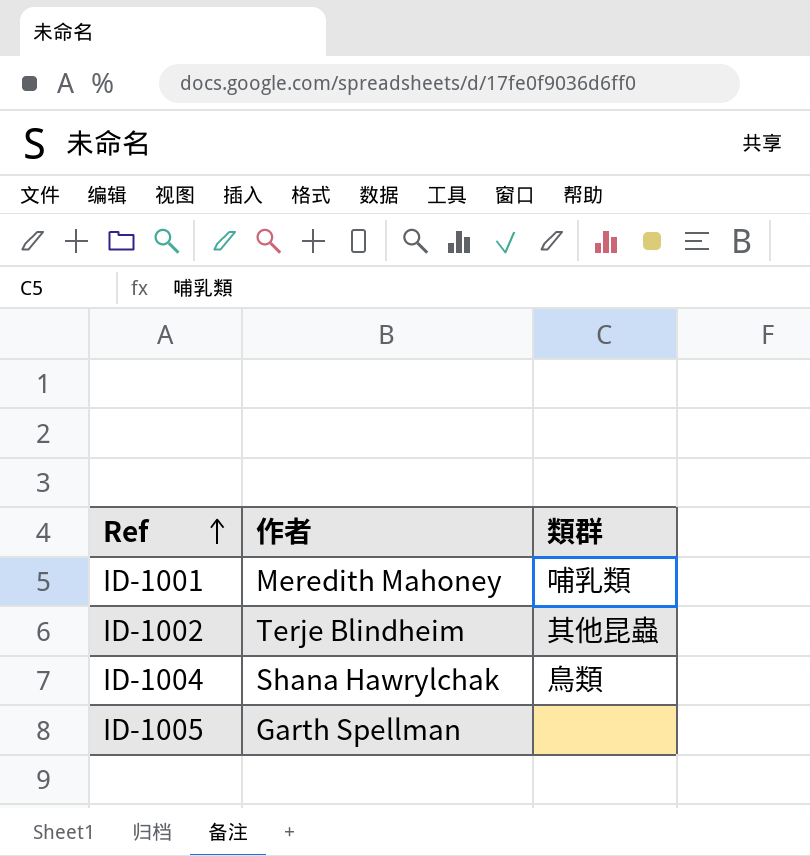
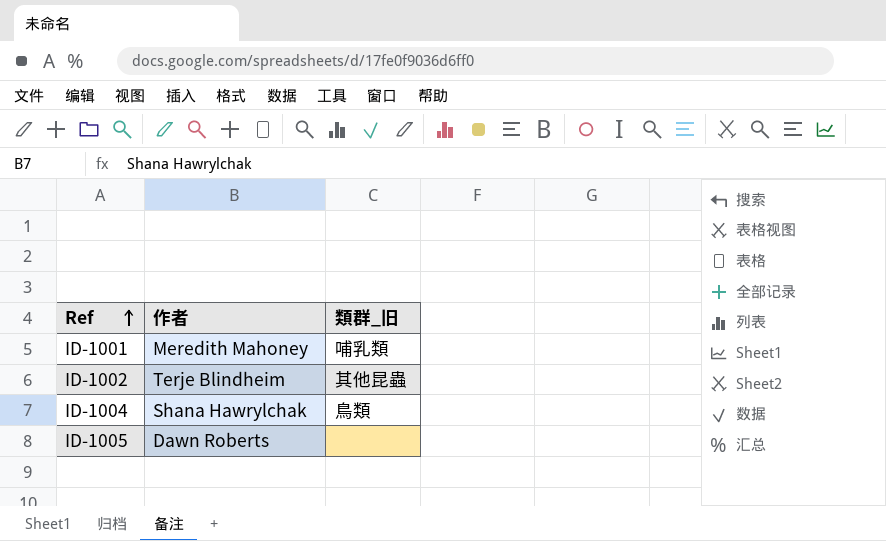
column name: 類群 -> 類群_旧
ID-1005 | 作者: Garth Spellman -> Dawn Roberts

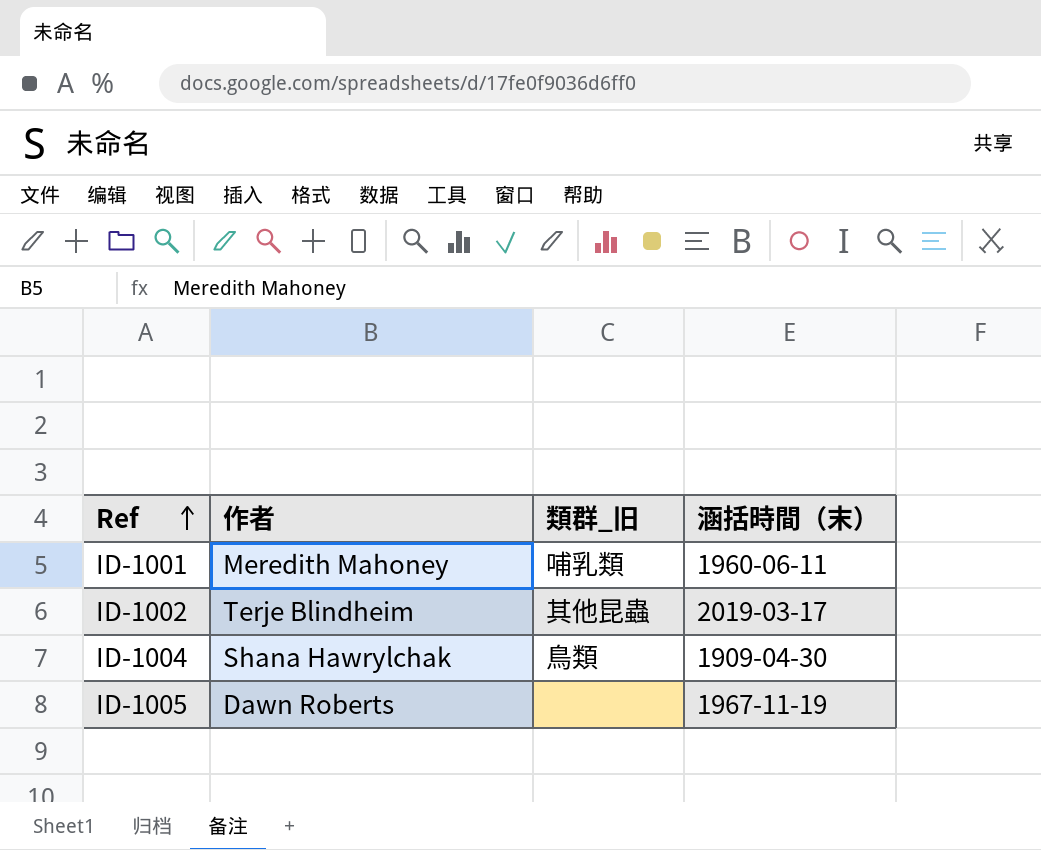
column 涵括時間（末） | position: none -> 4

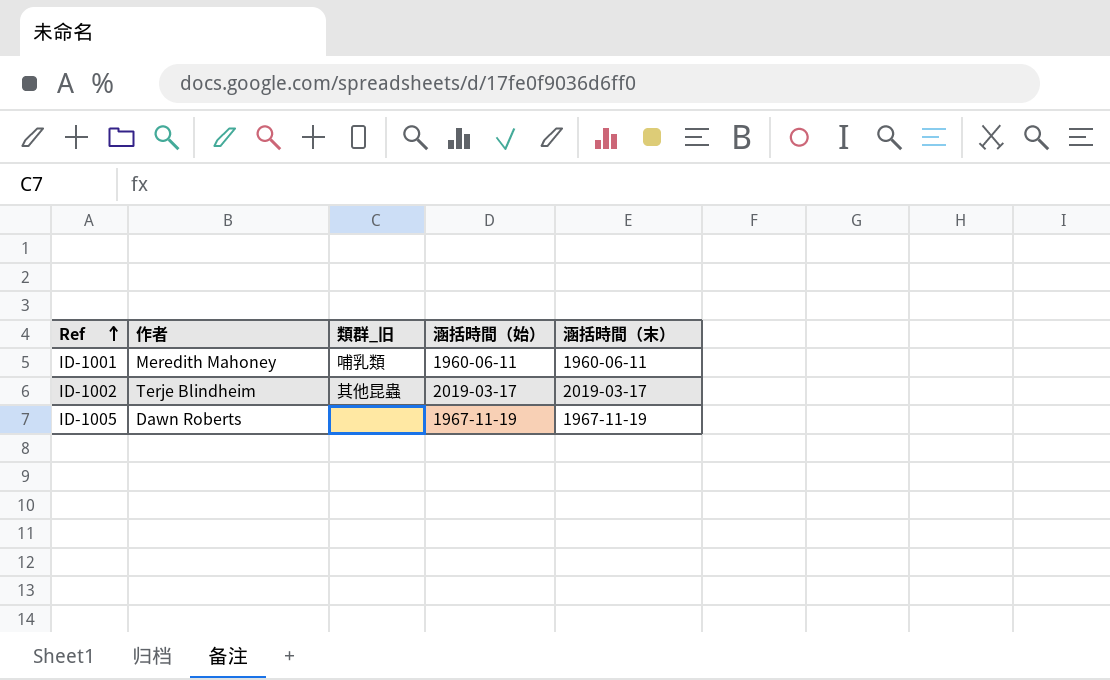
column 涵括時間（始） | position: none -> 4
row ID-1004: Shana Hawrylchak | 鳥類 | 1909-04-30 -> none

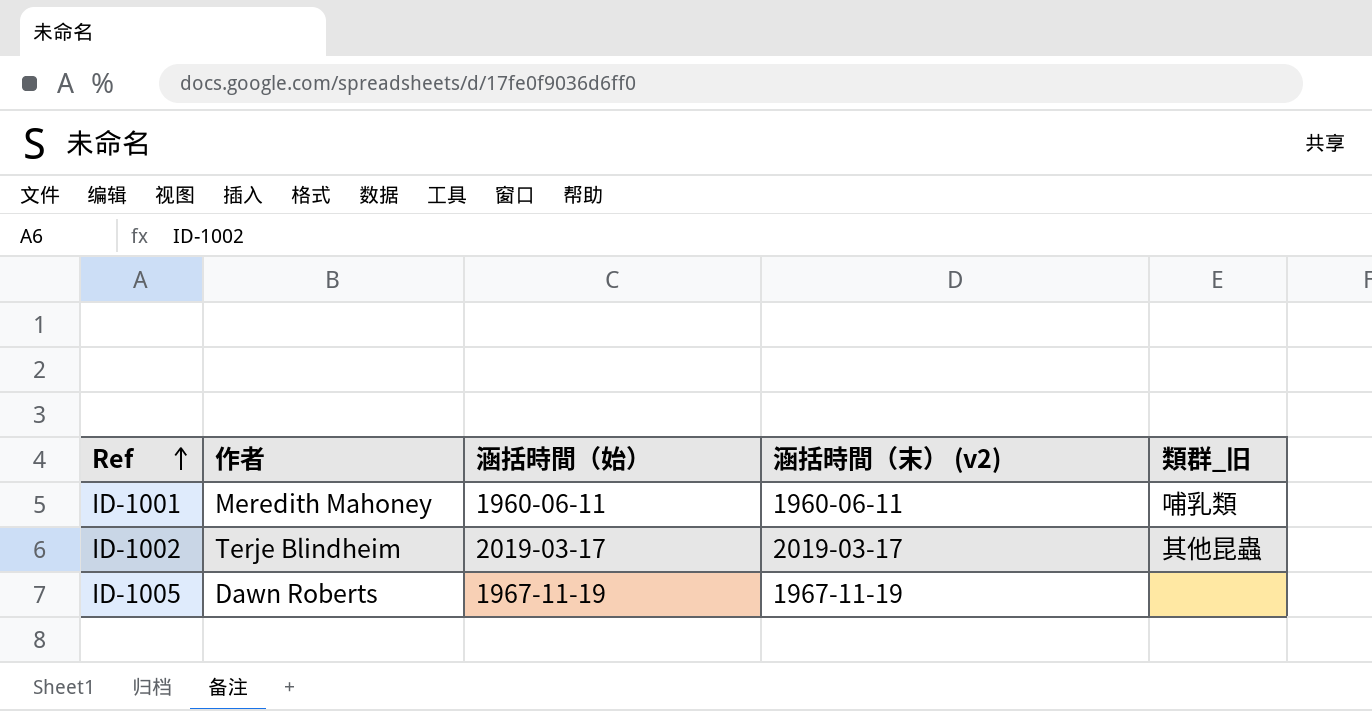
column name: 涵括時間（末） -> 涵括時間（末） (v2)
column 類群_旧 | position: 3 -> 5

